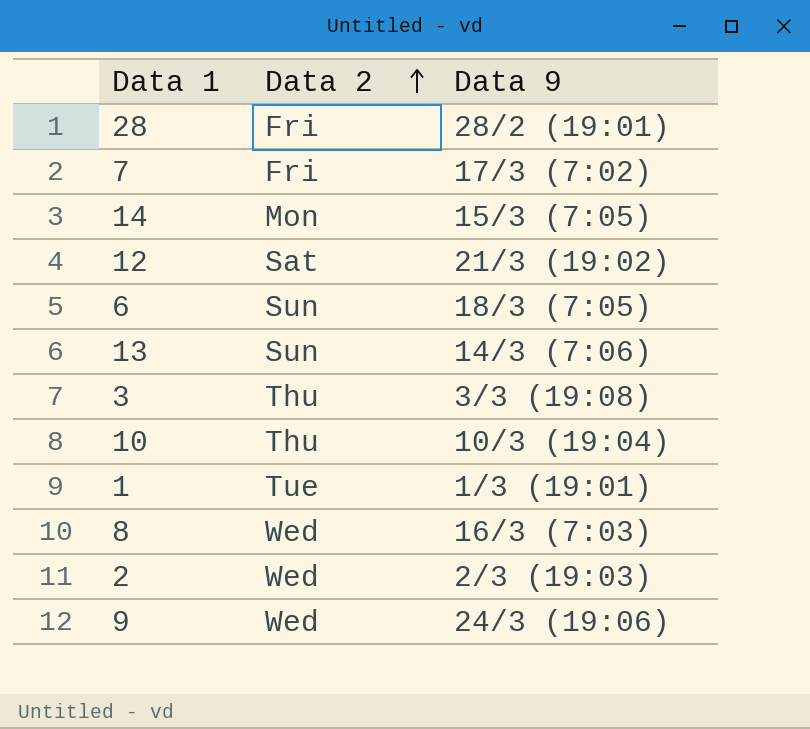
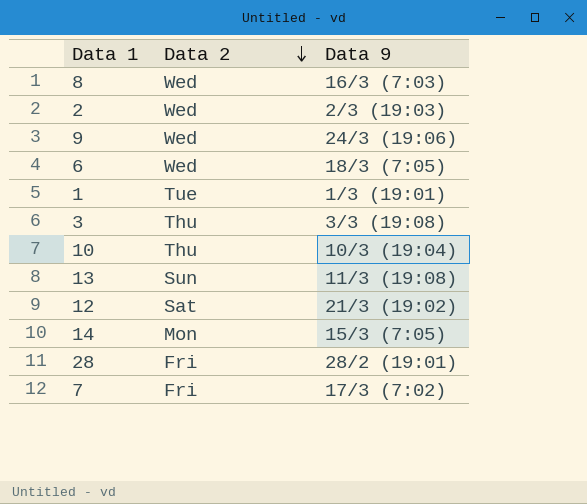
row order: Data 2 ascending -> Data 2 descending
6 | Data 2: Sun -> Wed
13 | Data 9: 14/3 (7:06) -> 11/3 (19:08)

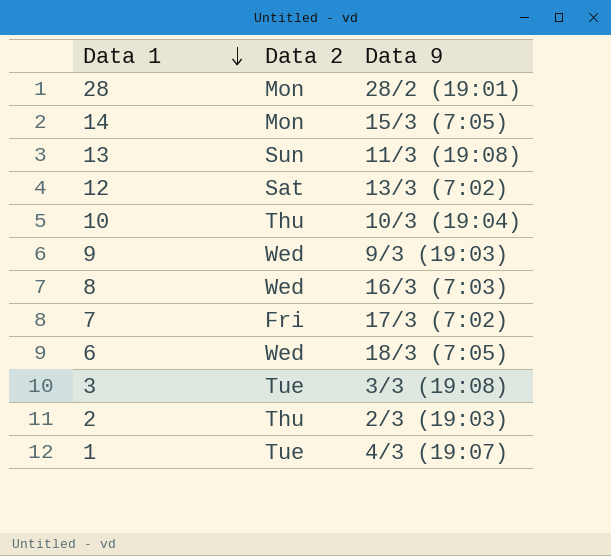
row order: Data 2 descending -> Data 1 descending
28 | Data 2: Fri -> Mon
12 | Data 9: 21/3 (19:02) -> 13/3 (7:02)
9 | Data 9: 24/3 (19:06) -> 9/3 (19:03)
3 | Data 2: Thu -> Tue
2 | Data 2: Wed -> Thu
1 | Data 9: 1/3 (19:01) -> 4/3 (19:07)

